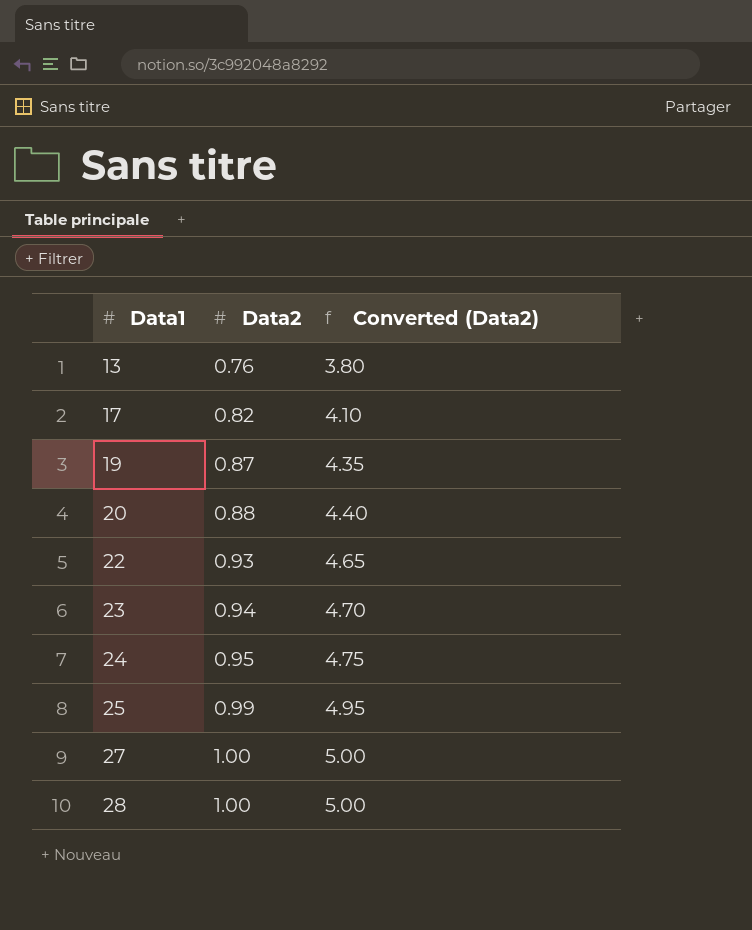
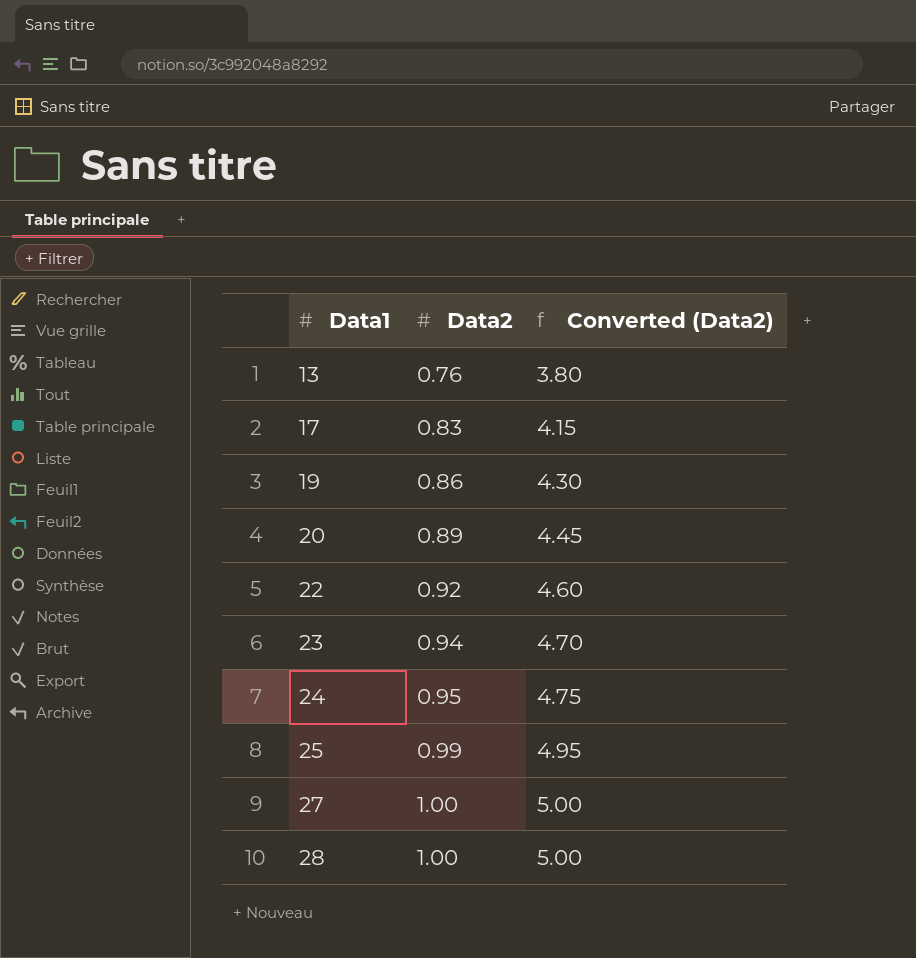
17 | Data2: 0.82 -> 0.83
17 | Converted (Data2): 4.10 -> 4.15
19 | Data2: 0.87 -> 0.86
19 | Converted (Data2): 4.35 -> 4.30
20 | Data2: 0.88 -> 0.89
20 | Converted (Data2): 4.40 -> 4.45
22 | Data2: 0.93 -> 0.92
22 | Converted (Data2): 4.65 -> 4.60

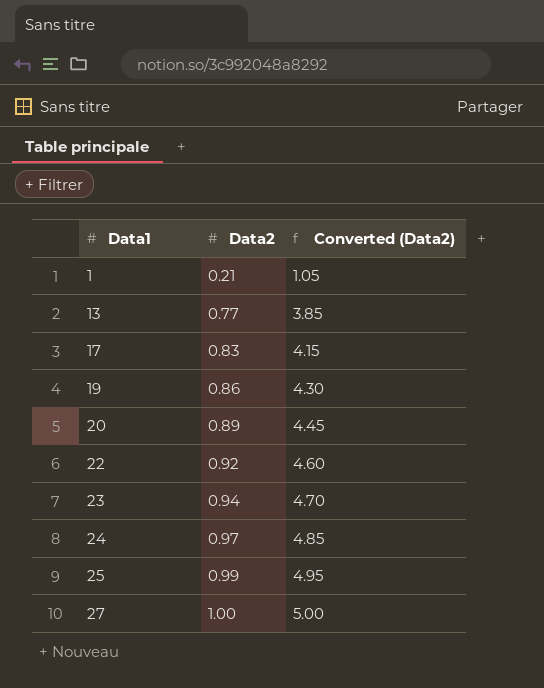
row 28: 1.00 | 5.00 -> none
row 1: none -> 0.21 | 1.05
13 | Data2: 0.76 -> 0.77
13 | Converted (Data2): 3.80 -> 3.85
24 | Data2: 0.95 -> 0.97
24 | Converted (Data2): 4.75 -> 4.85

